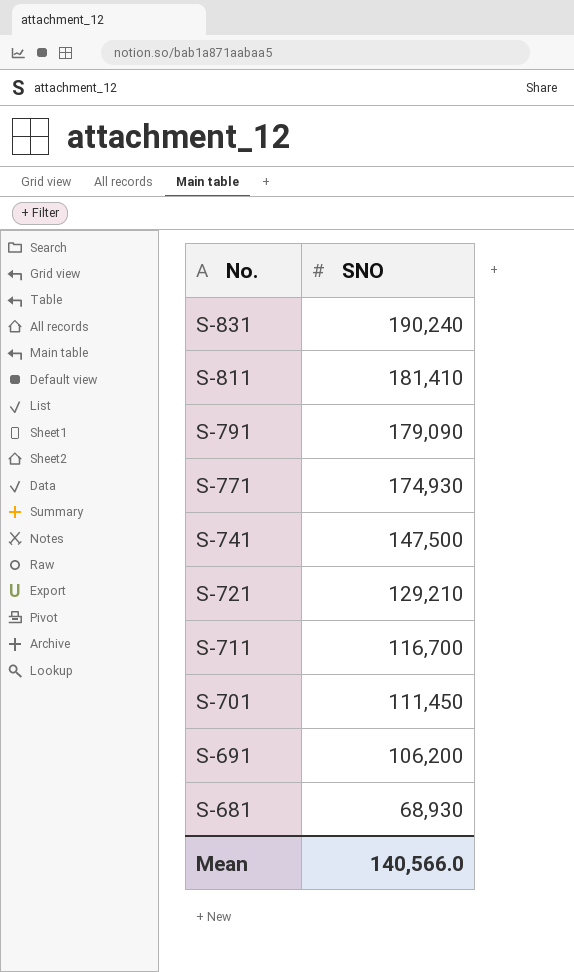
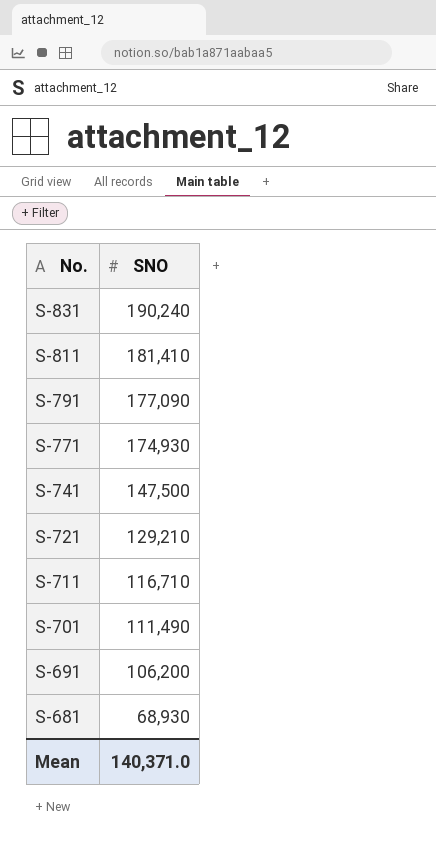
S-791 | SNO: 179,090 -> 177,090
S-711 | SNO: 116,700 -> 116,710
S-701 | SNO: 111,450 -> 111,490
Mean | SNO: 140,566.0 -> 140,371.0

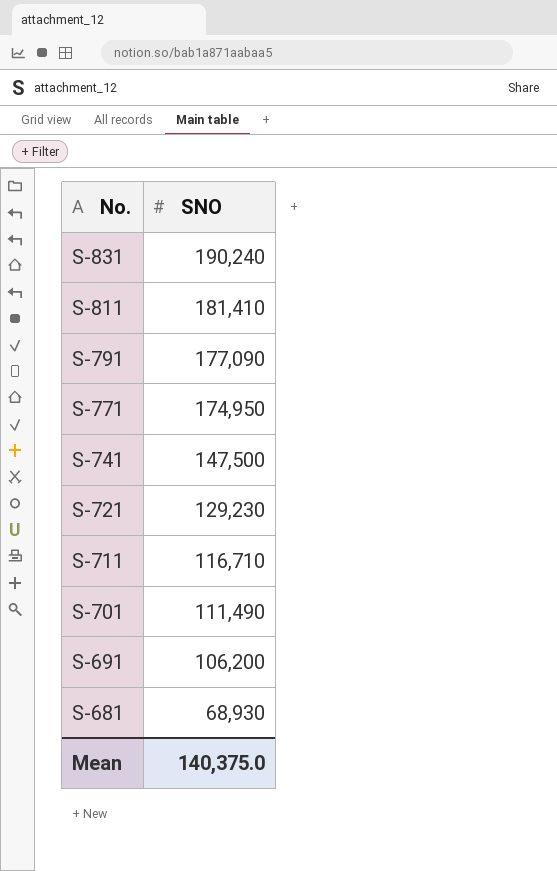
S-771 | SNO: 174,930 -> 174,950
S-721 | SNO: 129,210 -> 129,230
Mean | SNO: 140,371.0 -> 140,375.0

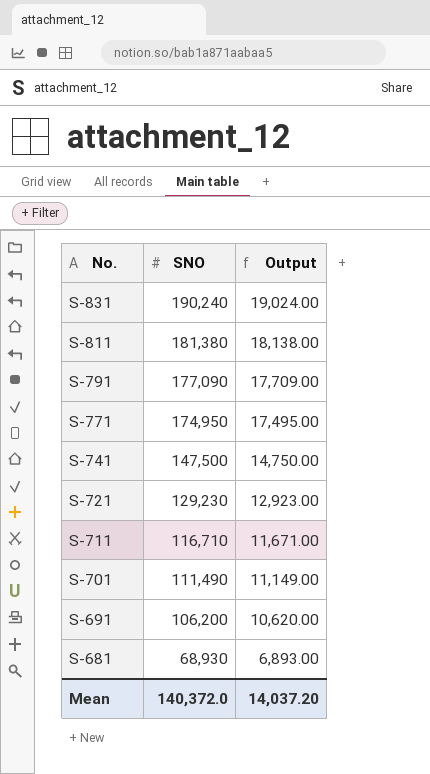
column Output | formula: none -> [SNO] * 0.1
S-811 | SNO: 181,410 -> 181,380
Mean | SNO: 140,375.0 -> 140,372.0

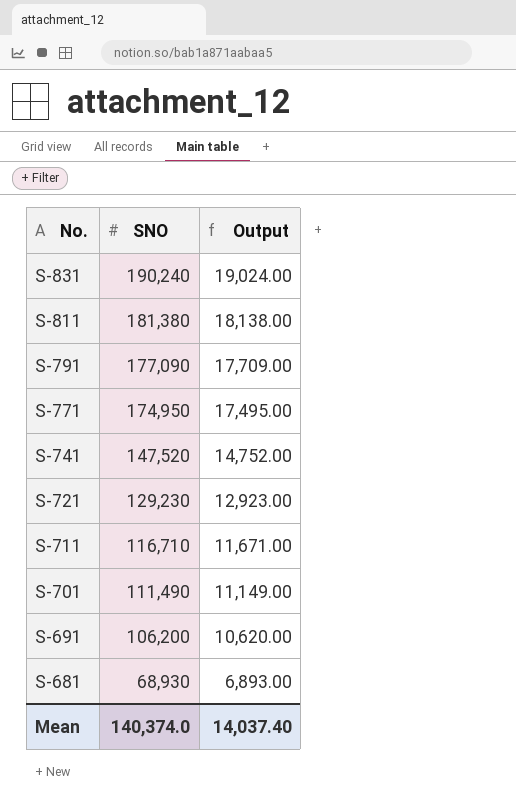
S-741 | SNO: 147,500 -> 147,520
S-741 | Output: 14,750.00 -> 14,752.00
Mean | SNO: 140,372.0 -> 140,374.0
Mean | Output: 14,037.20 -> 14,037.40

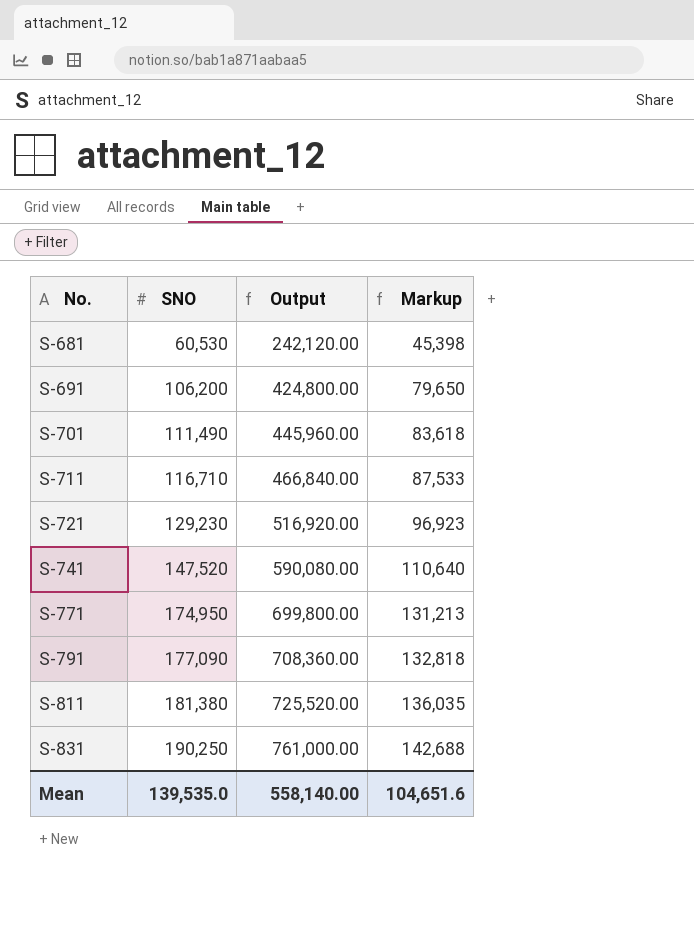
row order: No. descending -> No. ascending
column Output | formula: [SNO] * 0.1 -> [SNO] * 4
column Markup | formula: none -> [SNO] * 0.75
S-681 | SNO: 68,930 -> 60,530
S-831 | SNO: 190,240 -> 190,250
Mean | SNO: 140,374.0 -> 139,535.0
Mean | Output: 14,037.40 -> 558,140.00

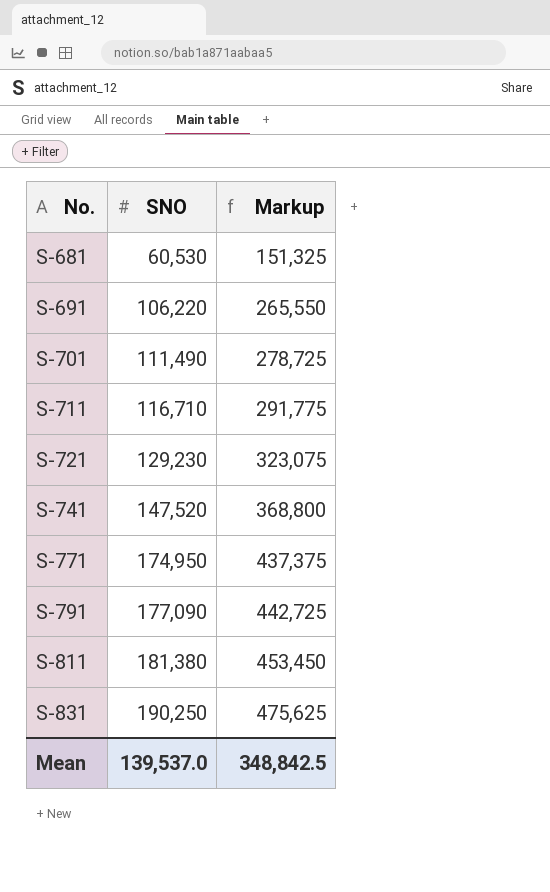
column Output | formula: [SNO] * 4 -> none
column Markup | formula: [SNO] * 0.75 -> [SNO] * 2.5
S-691 | SNO: 106,200 -> 106,220
Mean | SNO: 139,535.0 -> 139,537.0
Mean | Markup: 104,651.6 -> 348,842.5

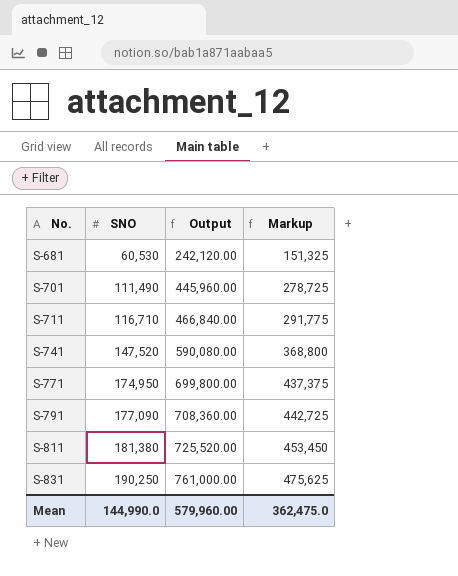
column Output | formula: none -> [SNO] * 4
row S-691: 106,220 | 265,550 -> none
row S-721: 129,230 | 323,075 -> none
Mean | SNO: 139,537.0 -> 144,990.0
Mean | Markup: 348,842.5 -> 362,475.0

